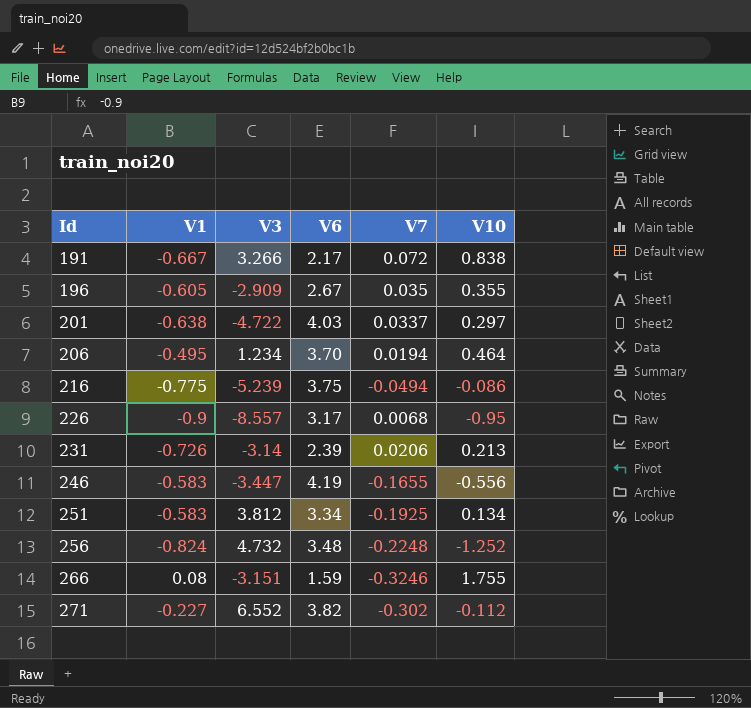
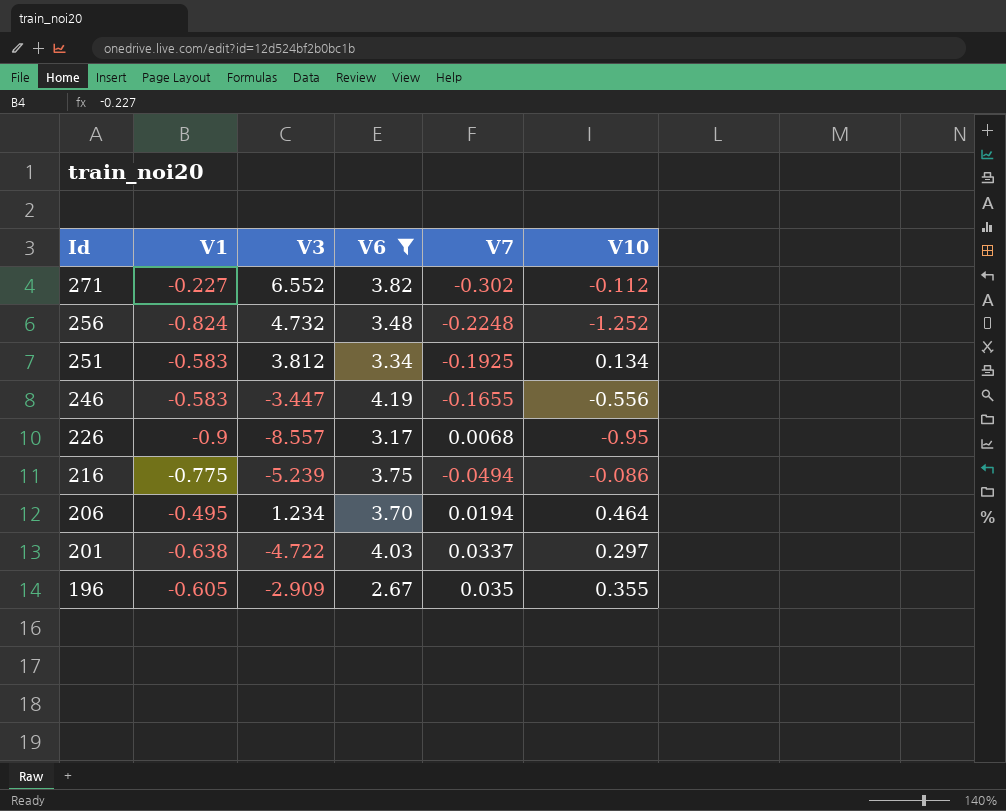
filter: none -> V6 >= 2.67
row order: Id ascending -> Id descending

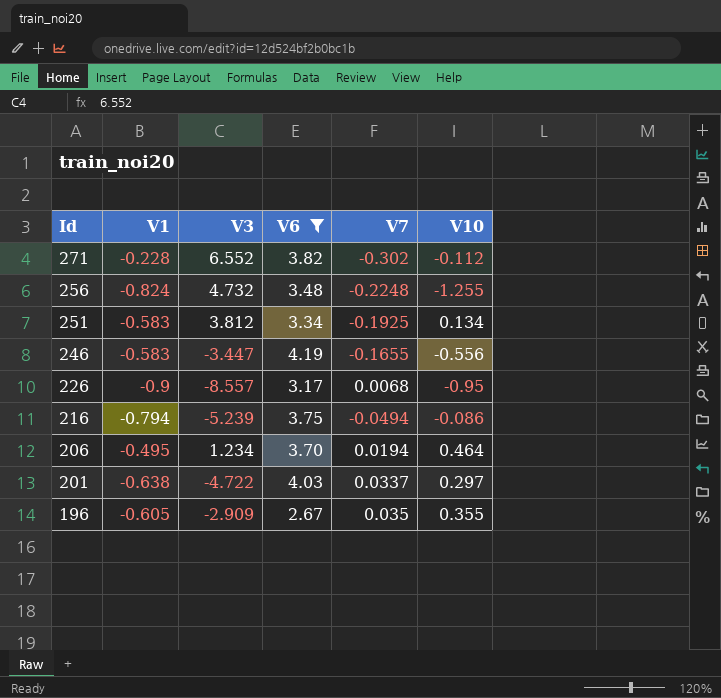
271 | V1: -0.227 -> -0.228
256 | V10: -1.252 -> -1.255
216 | V1: -0.775 -> -0.794

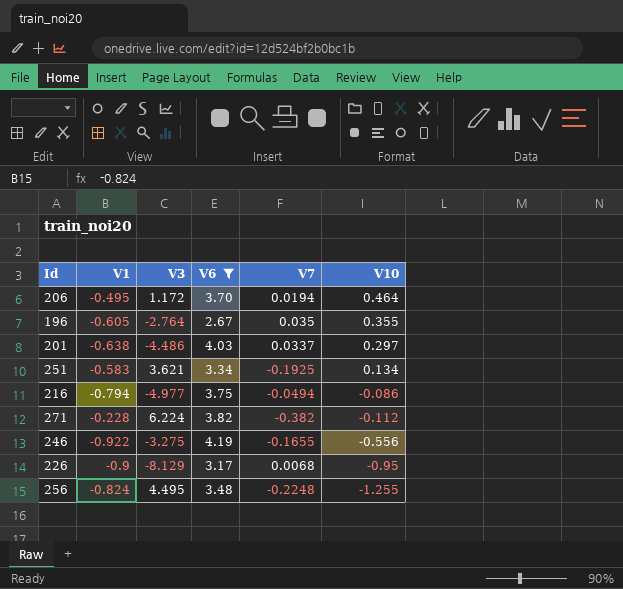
row order: Id descending -> V10 descending
206 | V3: 1.234 -> 1.172
196 | V3: -2.909 -> -2.764
201 | V3: -4.722 -> -4.486
251 | V3: 3.812 -> 3.621
216 | V3: -5.239 -> -4.977
271 | V3: 6.552 -> 6.224
271 | V7: -0.302 -> -0.382
246 | V1: -0.583 -> -0.922
246 | V3: -3.447 -> -3.275
226 | V3: -8.557 -> -8.129
256 | V3: 4.732 -> 4.495

